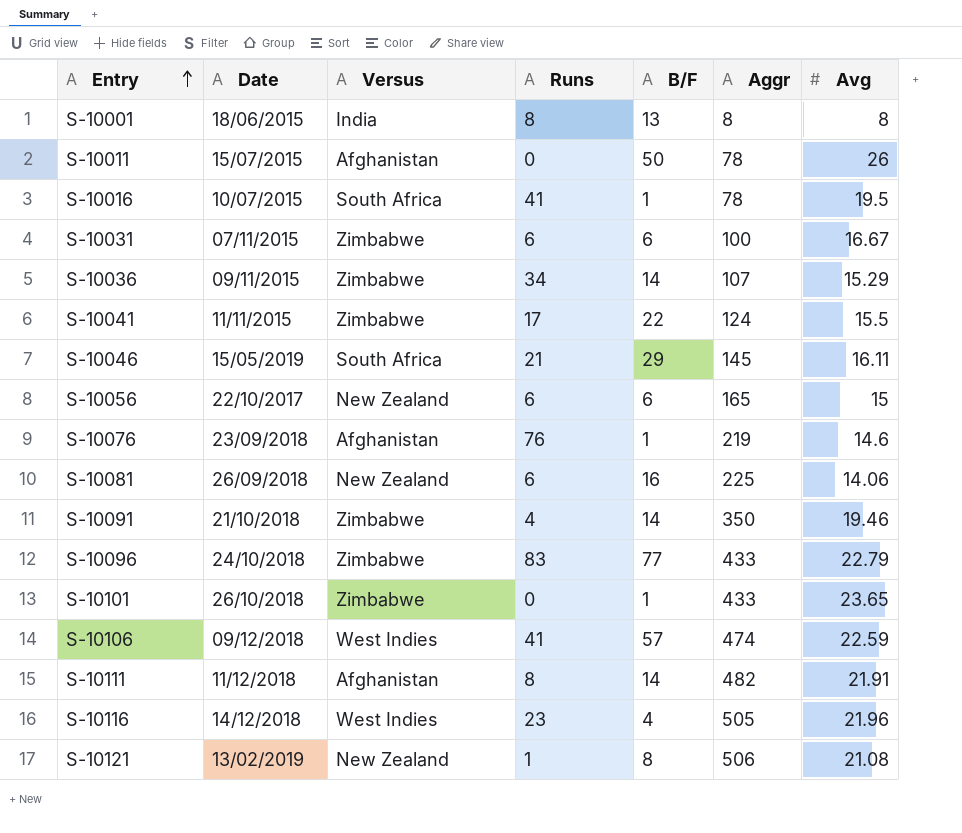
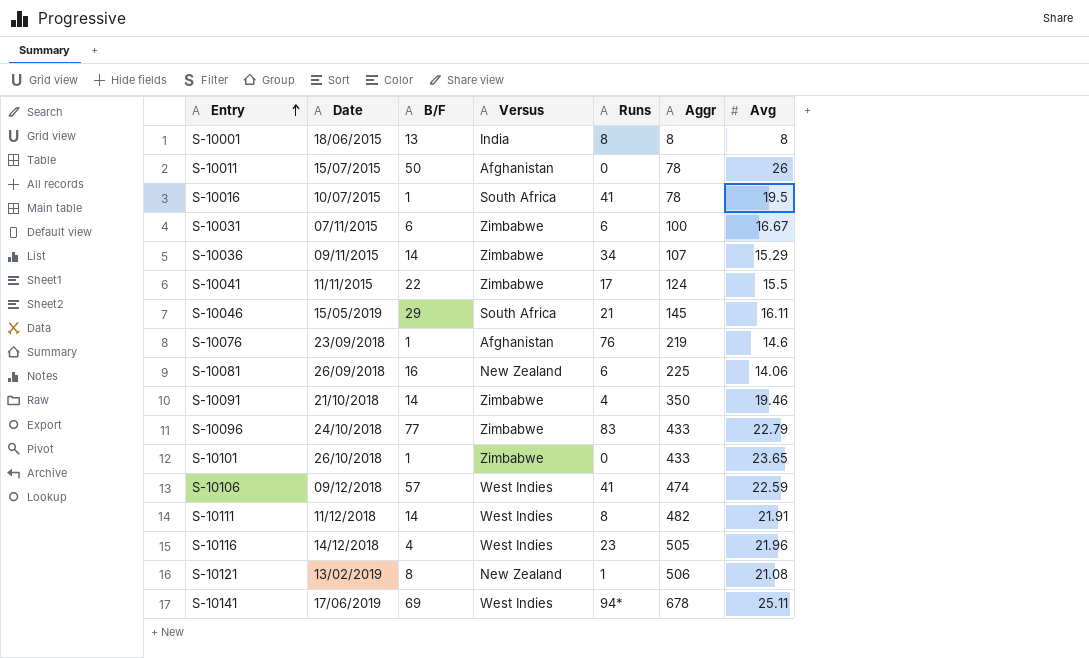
column B/F | position: 5 -> 3
row S-10056: 22/10/2017 | New Zealand | 6 | 6 | 165 | 15 -> none
S-10111 | Versus: Afghanistan -> West Indies
row S-10141: none -> 17/06/2019 | 69 | West Indies | 94* | 678 | 25.11

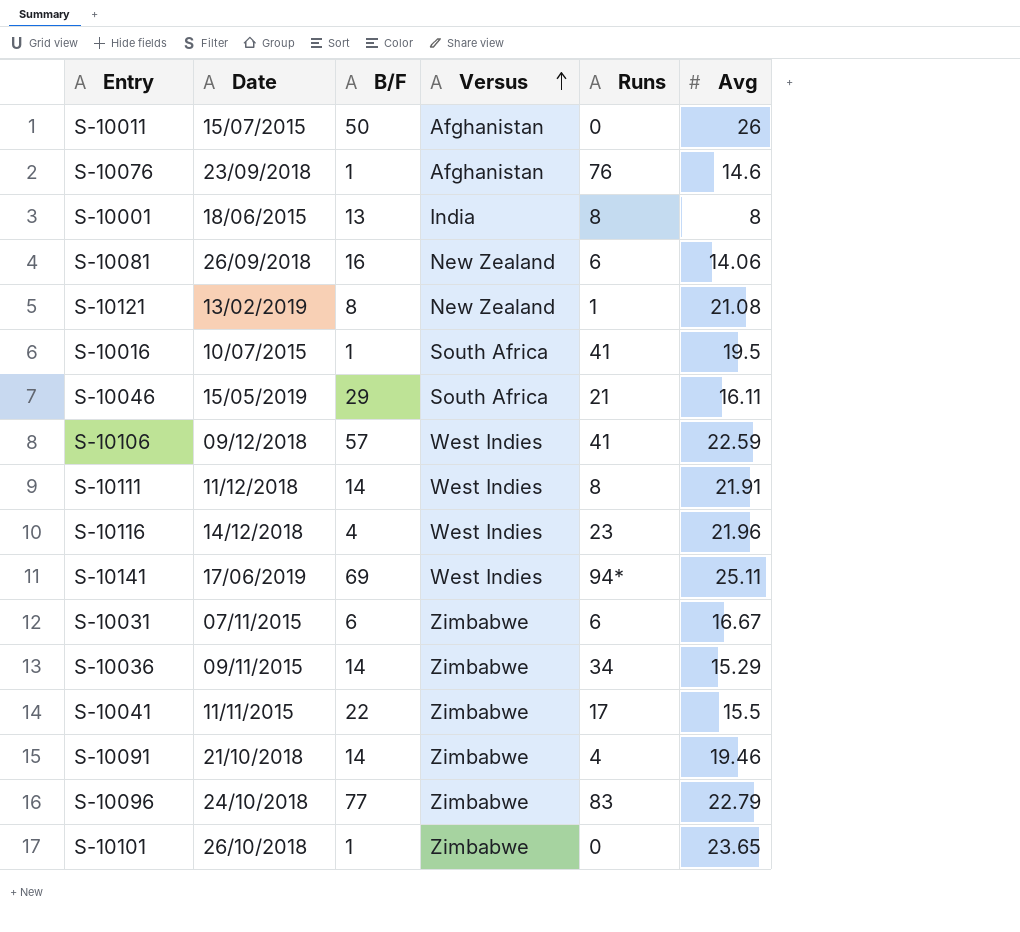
row order: Entry ascending -> Versus ascending
column Aggr | position: 6 -> none

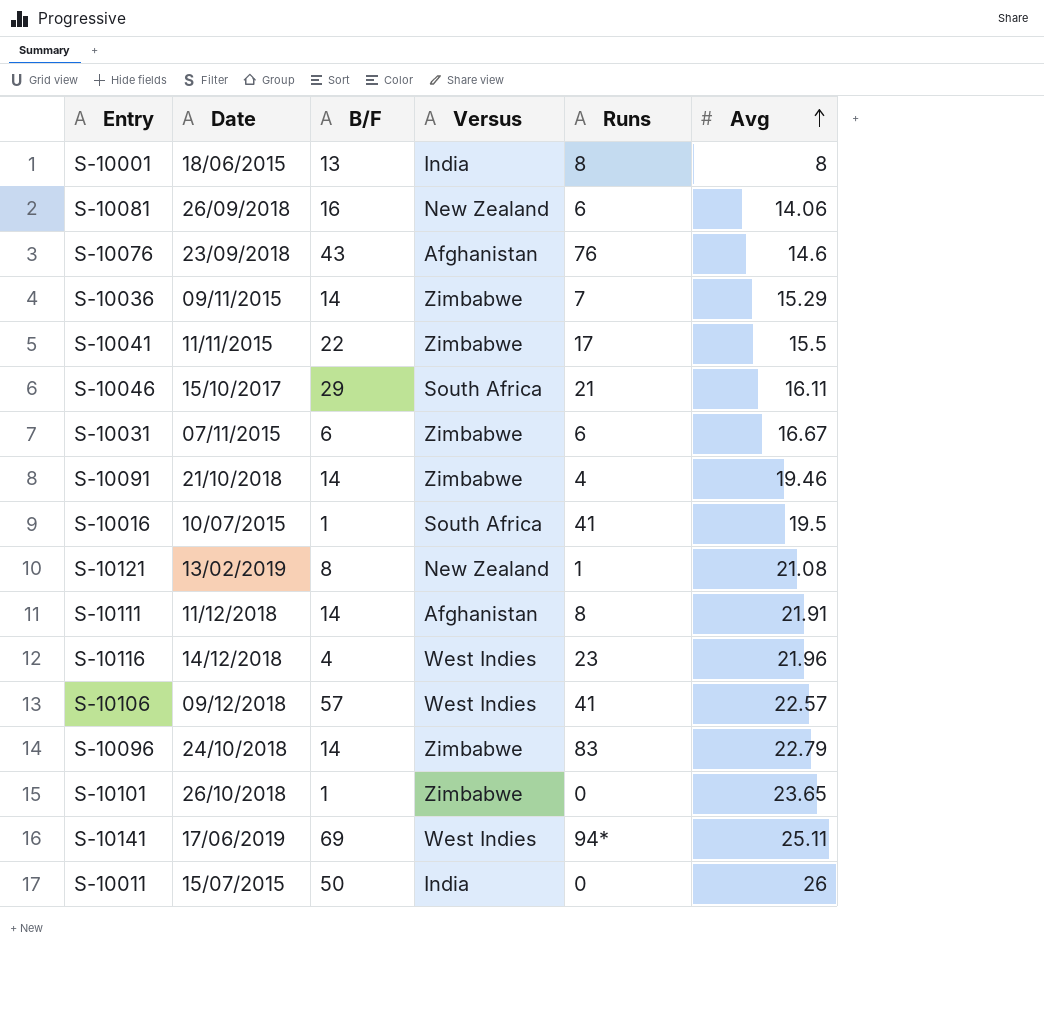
row order: Versus ascending -> Avg ascending
S-10076 | B/F: 1 -> 43
S-10036 | Runs: 34 -> 7
S-10046 | Date: 15/05/2019 -> 15/10/2017
S-10111 | Versus: West Indies -> Afghanistan
S-10106 | Avg: 22.59 -> 22.57
S-10096 | B/F: 77 -> 14
S-10011 | Versus: Afghanistan -> India

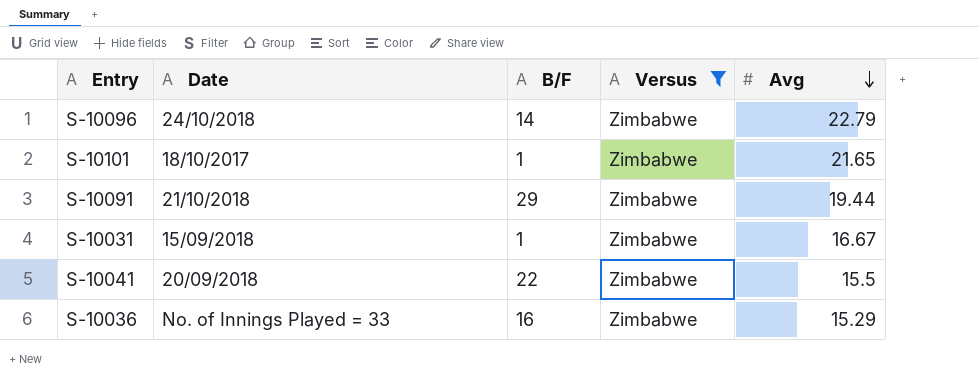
filter: none -> Versus = Zimbabwe
row order: Avg ascending -> Avg descending
column Runs | position: 5 -> none
S-10101 | Date: 26/10/2018 -> 18/10/2017
S-10101 | Avg: 23.65 -> 21.65
S-10091 | B/F: 14 -> 29
S-10091 | Avg: 19.46 -> 19.44
S-10031 | Date: 07/11/2015 -> 15/09/2018
S-10031 | B/F: 6 -> 1
S-10041 | Date: 11/11/2015 -> 20/09/2018
S-10036 | Date: 09/11/2015 -> No. of Innings Played = 33
S-10036 | B/F: 14 -> 16

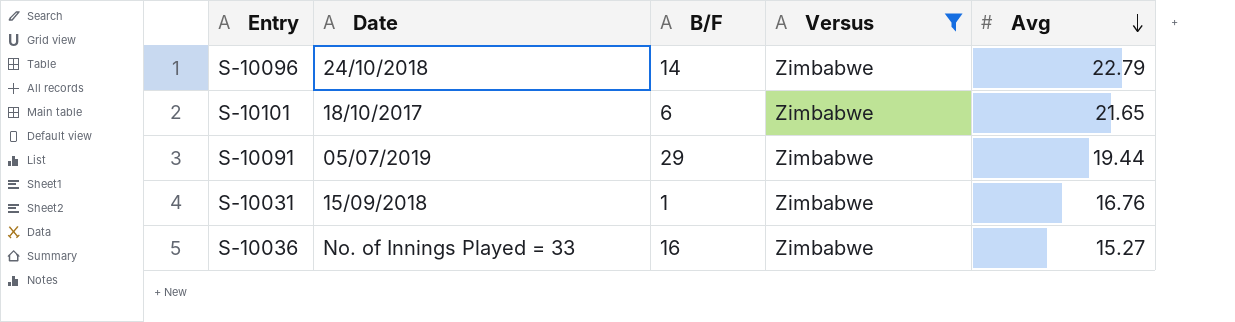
row S-10041: 20/09/2018 | 22 | Zimbabwe | 15.5 -> none
S-10101 | B/F: 1 -> 6
S-10091 | Date: 21/10/2018 -> 05/07/2019
S-10031 | Avg: 16.67 -> 16.76
S-10036 | Avg: 15.29 -> 15.27

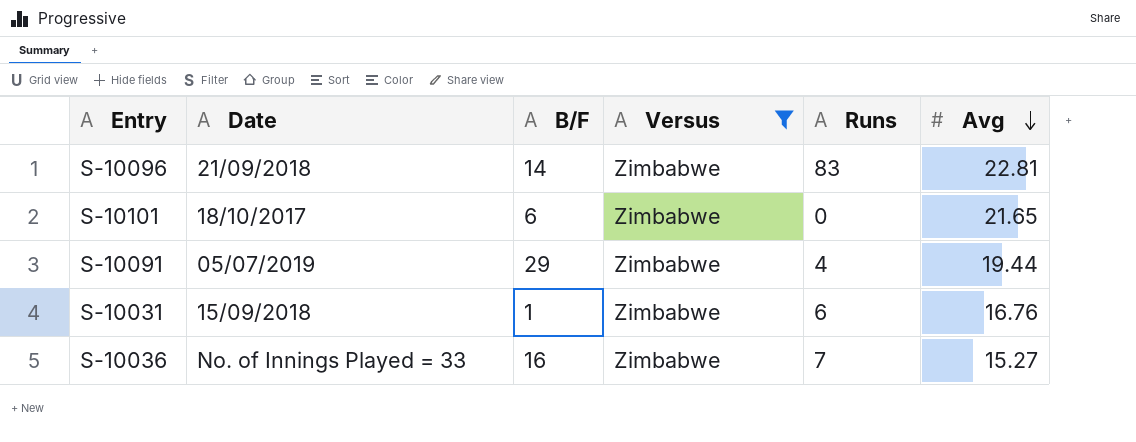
column Runs | position: none -> 5
S-10096 | Date: 24/10/2018 -> 21/09/2018
S-10096 | Avg: 22.79 -> 22.81

